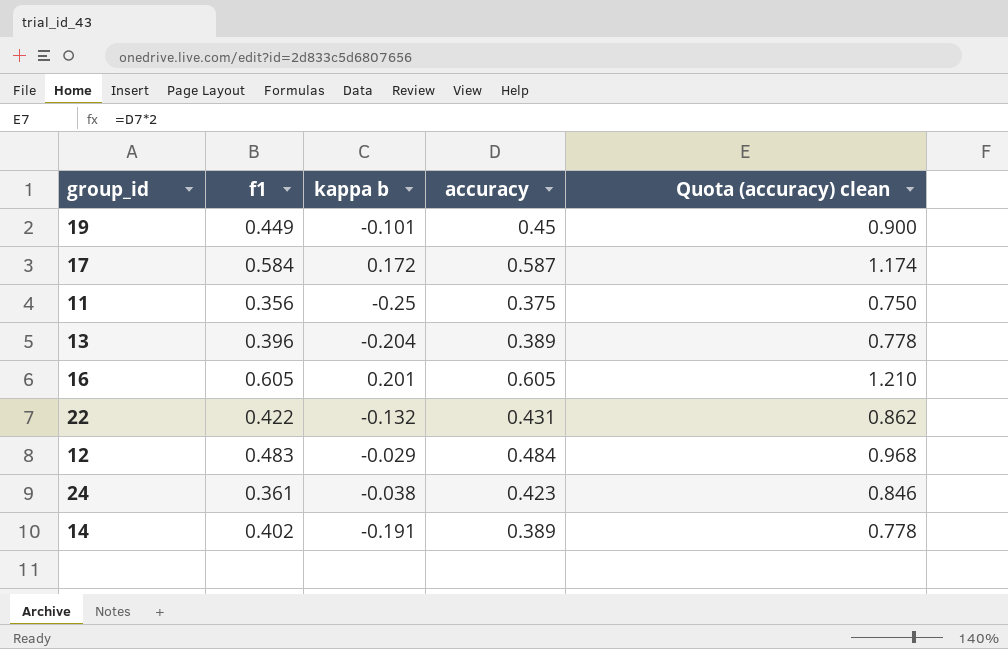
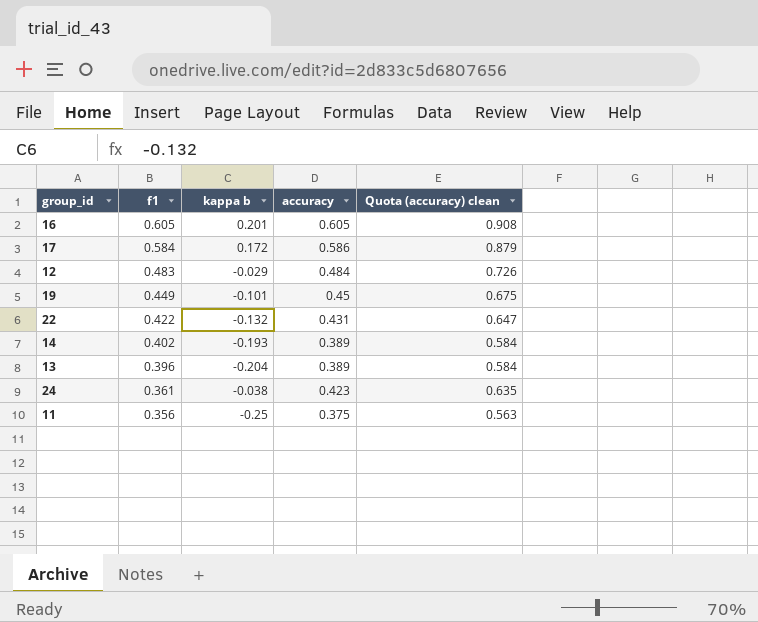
row order: none -> f1 descending
column Quota (accuracy) clean | formula: [accuracy] * 2 -> [accuracy] * 1.5
17 | accuracy: 0.587 -> 0.586
14 | kappa b: -0.191 -> -0.193

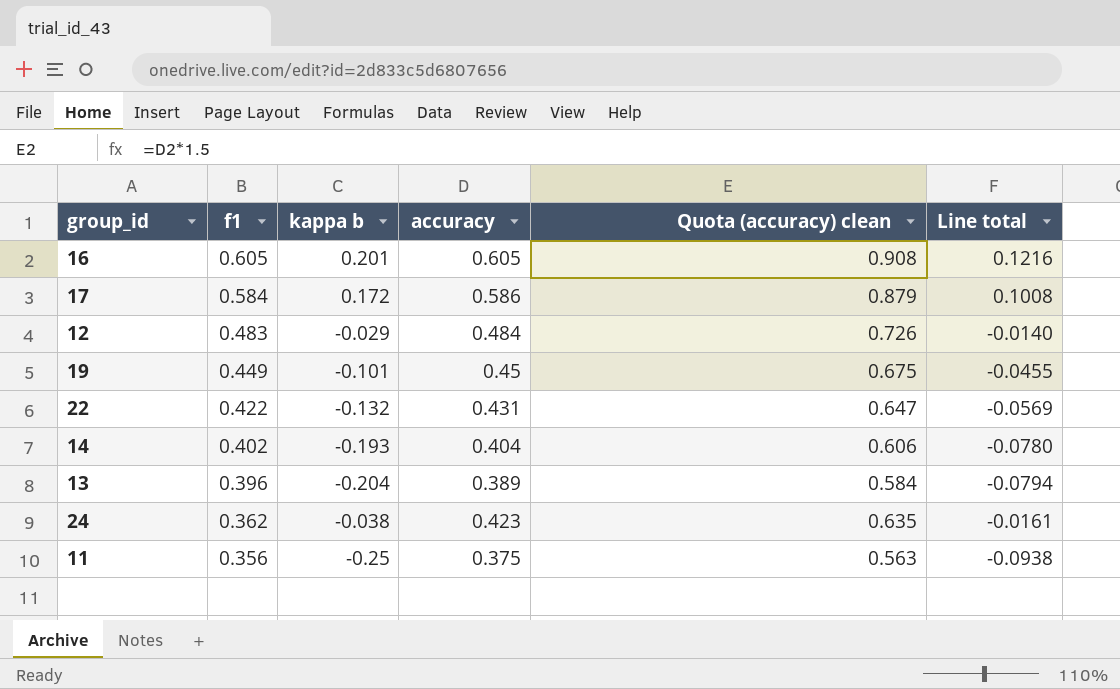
column Line total | formula: none -> [kappa b] * [accuracy]
14 | accuracy: 0.389 -> 0.404
14 | Quota (accuracy) clean: 0.584 -> 0.606
24 | f1: 0.361 -> 0.362

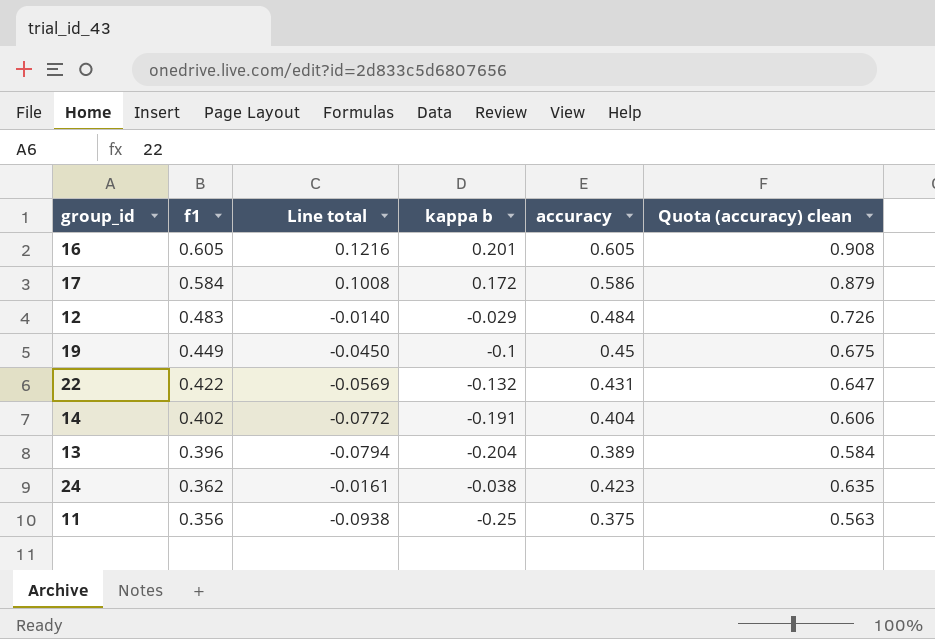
column Line total | position: 6 -> 3
19 | Line total: -0.0455 -> -0.0450
19 | kappa b: -0.101 -> -0.1
14 | Line total: -0.0780 -> -0.0772
14 | kappa b: -0.193 -> -0.191

